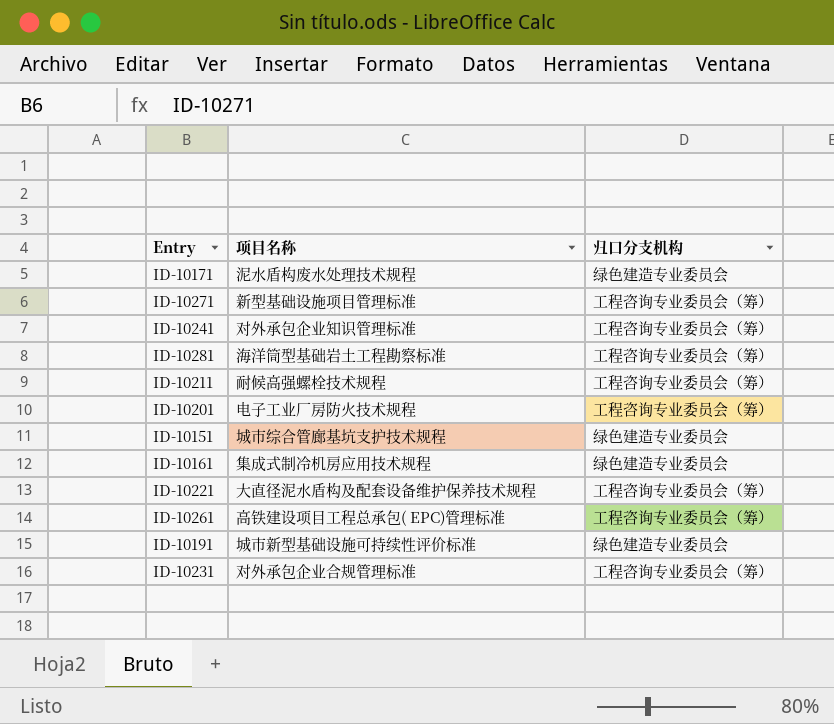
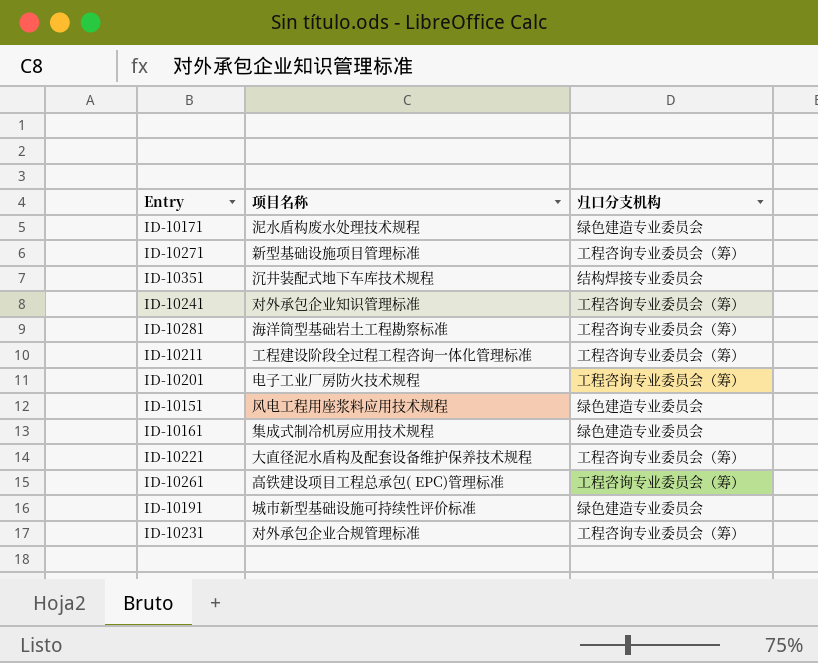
row ID-10351: none -> 沉井装配式地下车库技术规程 | 结构焊接专业委员会
ID-10211 | 项目名称: 耐候高强螺栓技术规程 -> 工程建设阶段全过程工程咨询一体化管理标准
ID-10151 | 项目名称: 城市综合管廊基坑支护技术规程 -> 风电工程用座浆料应用技术规程

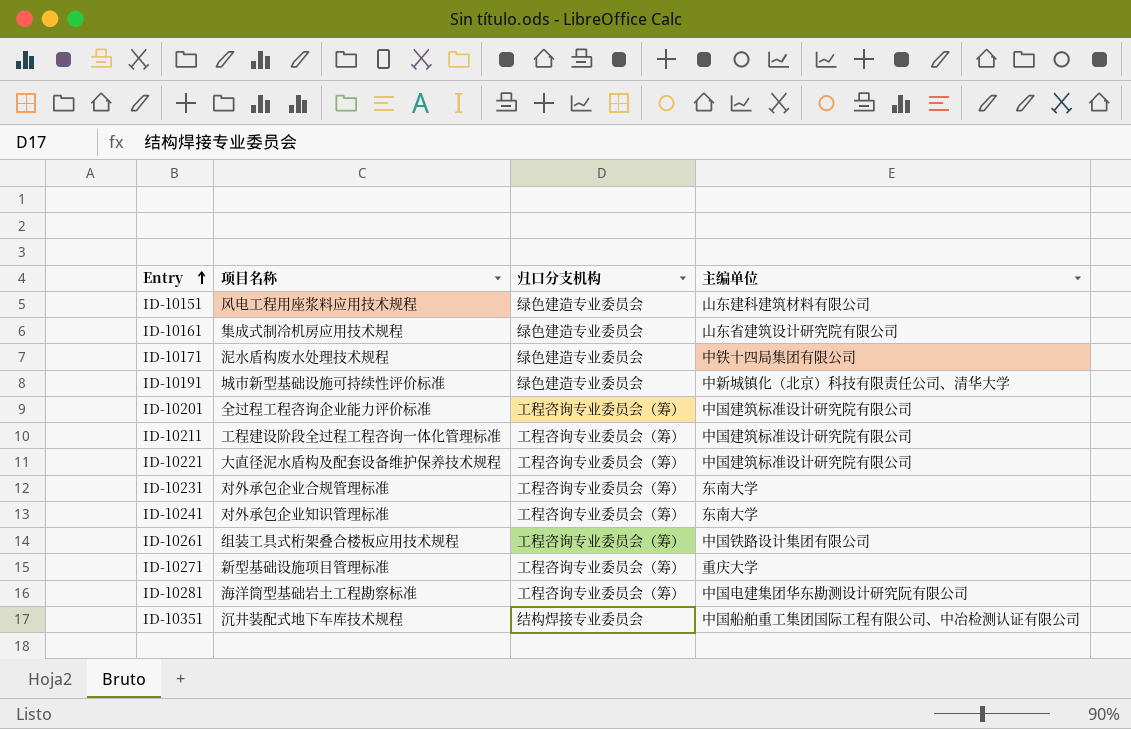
row order: none -> Entry ascending
column 主编单位 | position: none -> 4
ID-10201 | 项目名称: 电子工业厂房防火技术规程 -> 全过程工程咨询企业能力评价标准
ID-10261 | 项目名称: 高铁建设项目工程总承包( EPC)管理标准 -> 组装工具式桁架叠合楼板应用技术规程

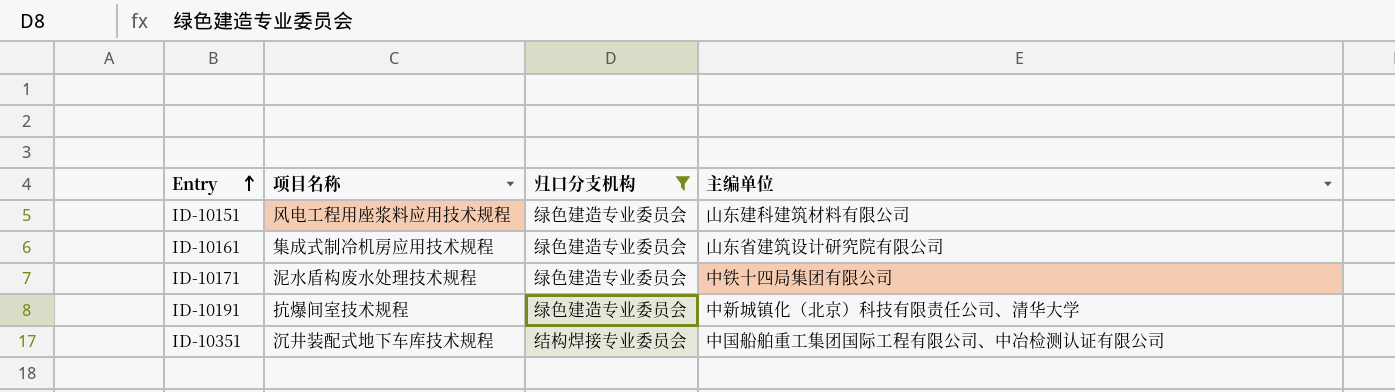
filter: none -> 归口分支机构 != 工程咨询专业委员会（筹）
ID-10191 | 项目名称: 城市新型基础设施可持续性评价标准 -> 抗爆间室技术规程

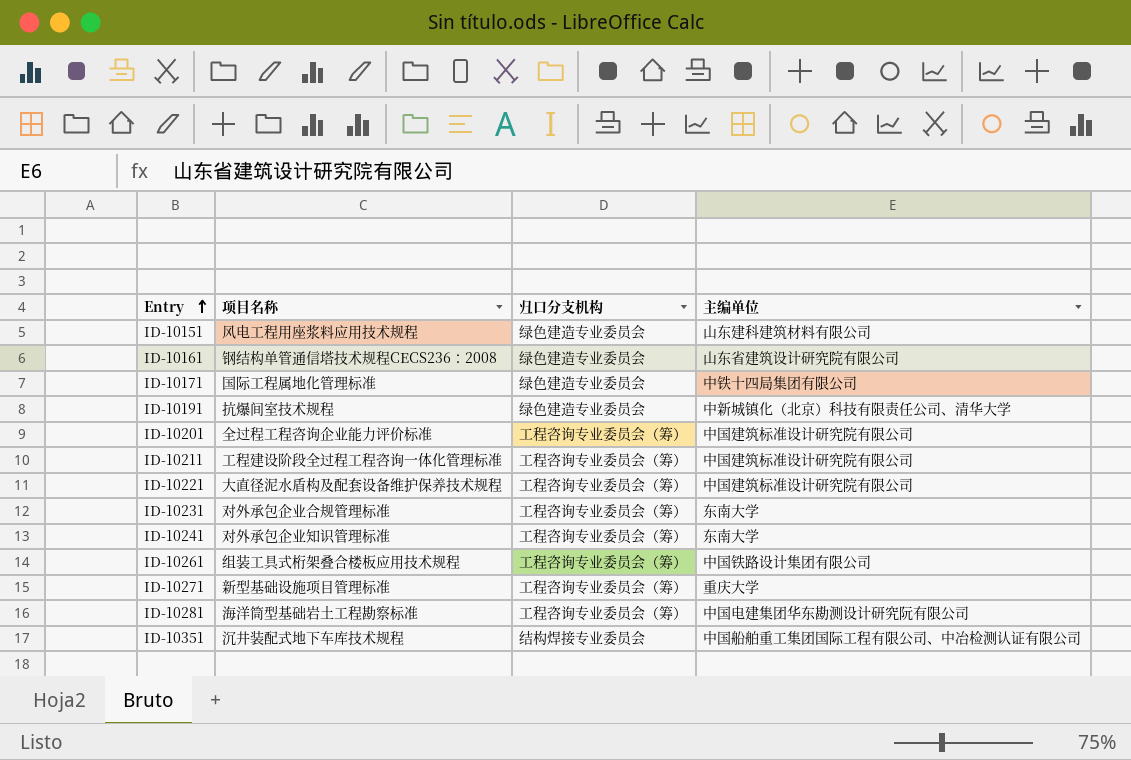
filter: 归口分支机构 != 工程咨询专业委员会（筹） -> none
ID-10161 | 项目名称: 集成式制冷机房应用技术规程 -> 钢结构单管通信塔技术规程CECS236：2008
ID-10171 | 项目名称: 泥水盾构废水处理技术规程 -> 国际工程属地化管理标准

